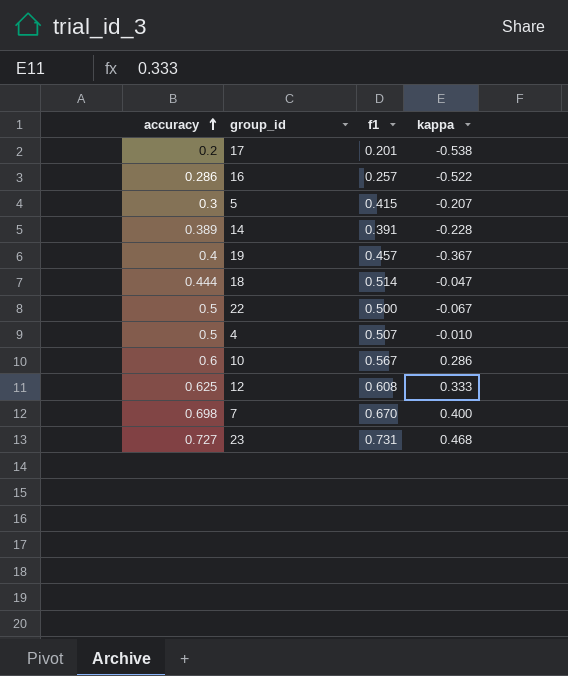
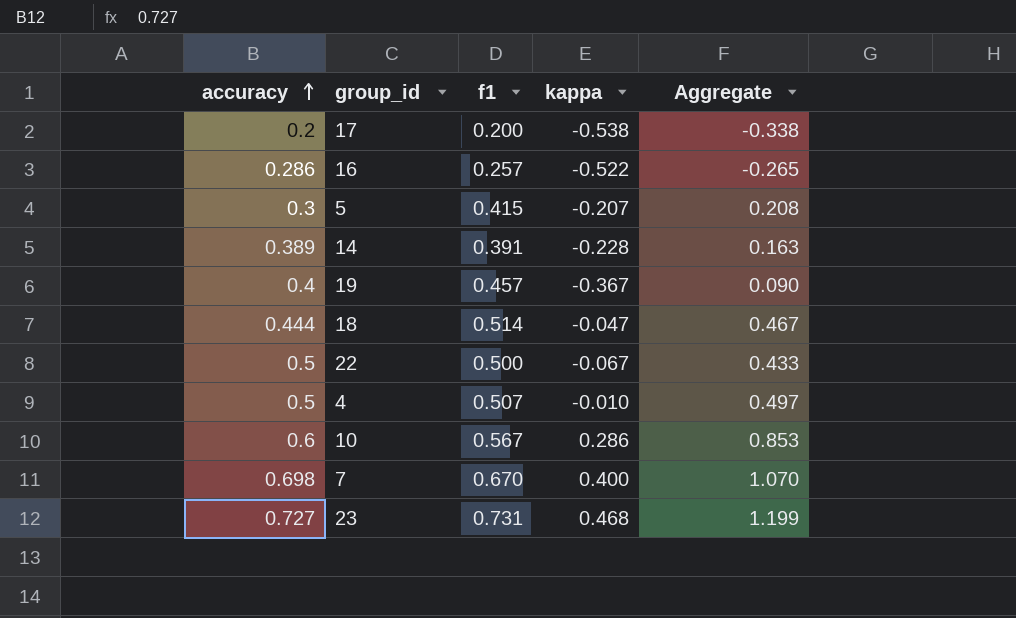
column Aggregate | formula: none -> [f1] + [kappa]
row 12: 0.625 | 0.608 | 0.333 -> none
17 | f1: 0.201 -> 0.200

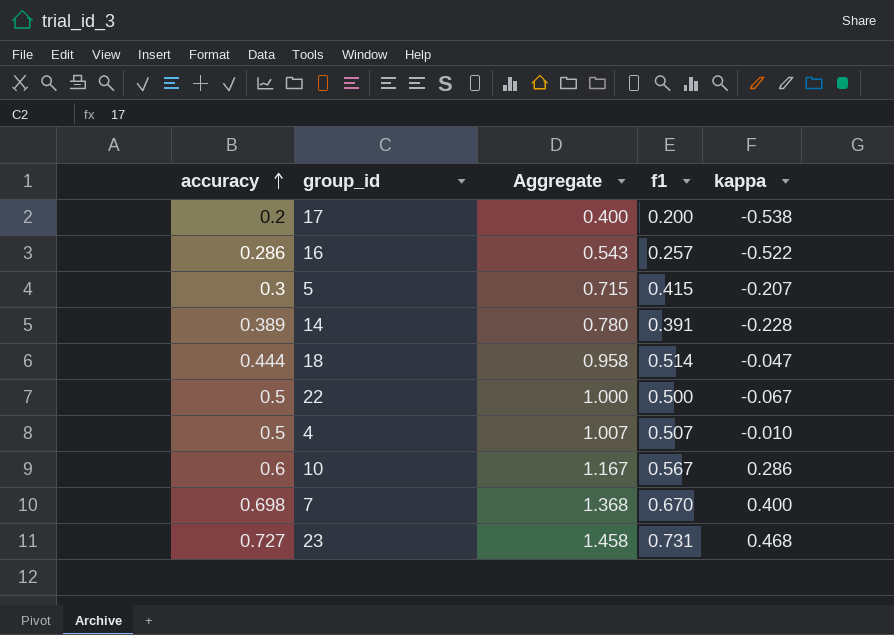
column Aggregate | formula: [f1] + [kappa] -> [accuracy] + [f1]
column Aggregate | position: 5 -> 3
row 19: 0.4 | 0.457 | -0.367 | 0.090 -> none

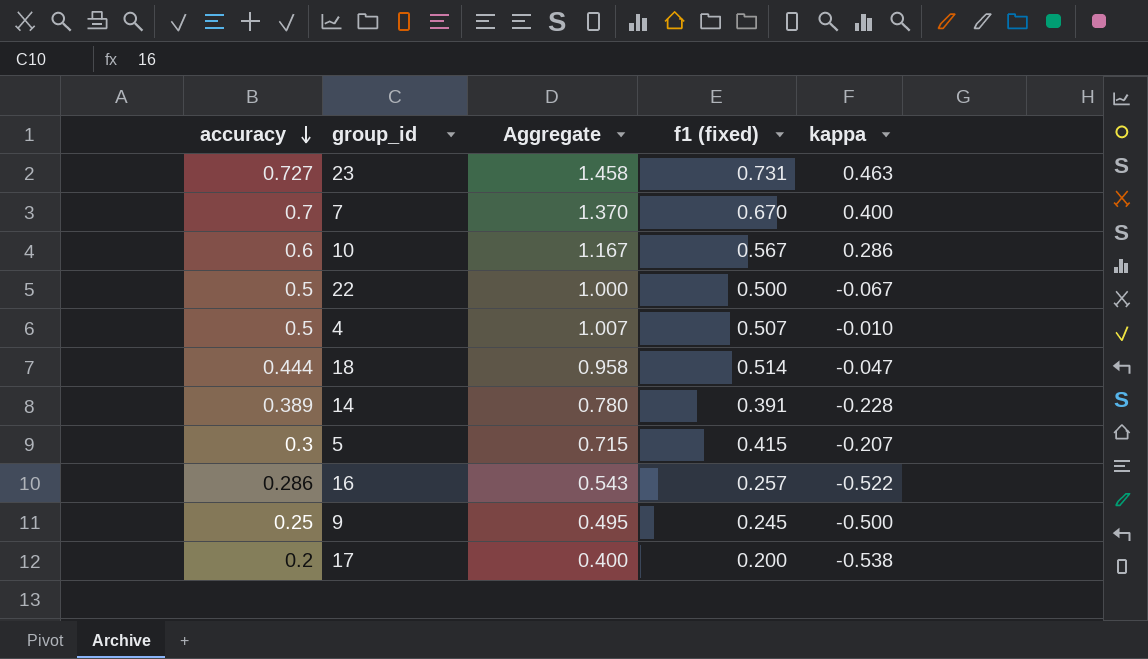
row order: accuracy ascending -> accuracy descending
column name: f1 -> f1 (fixed)
23 | kappa: 0.468 -> 0.463
7 | accuracy: 0.698 -> 0.7
7 | Aggregate: 1.368 -> 1.370
row 9: none -> 0.25 | 0.495 | 0.245 | -0.500

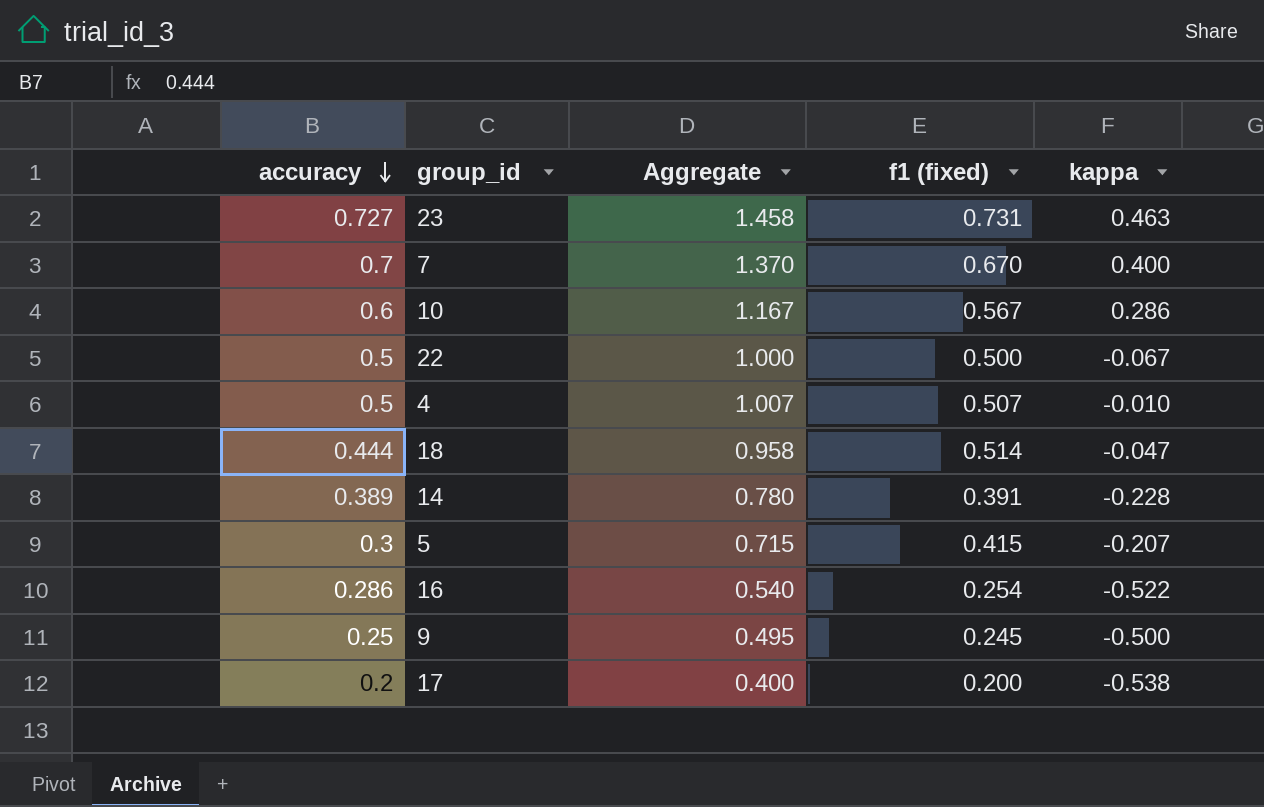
16 | Aggregate: 0.543 -> 0.540
16 | f1 (fixed): 0.257 -> 0.254

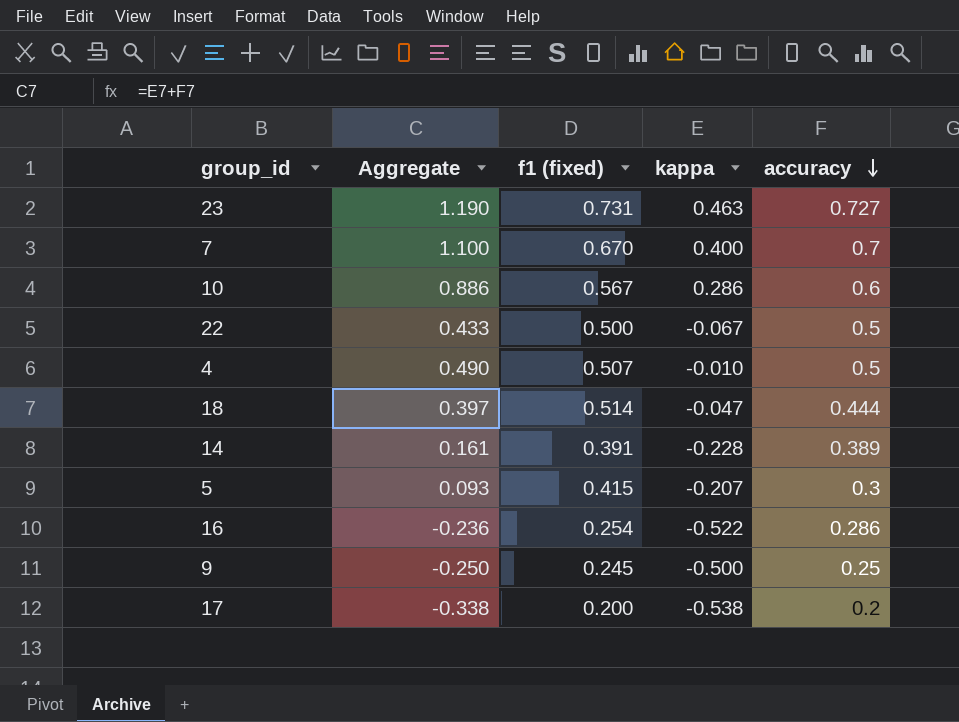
column Aggregate | formula: [accuracy] + [f1 (fixed)] -> [kappa] + [accuracy]
column accuracy | position: 1 -> 5

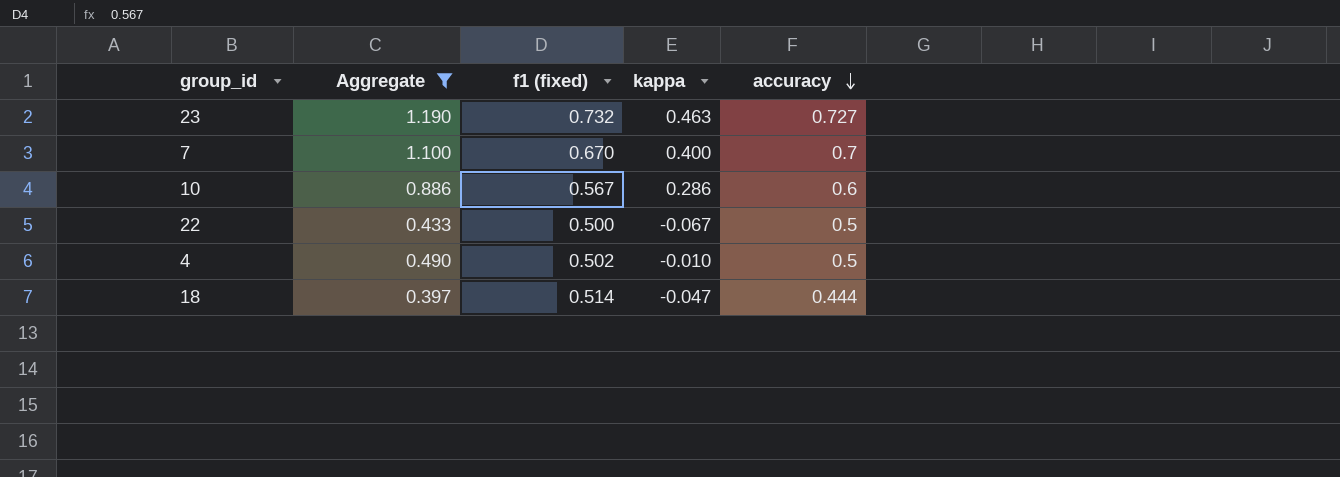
filter: none -> Aggregate >= 0.397
23 | f1 (fixed): 0.731 -> 0.732
4 | f1 (fixed): 0.507 -> 0.502

